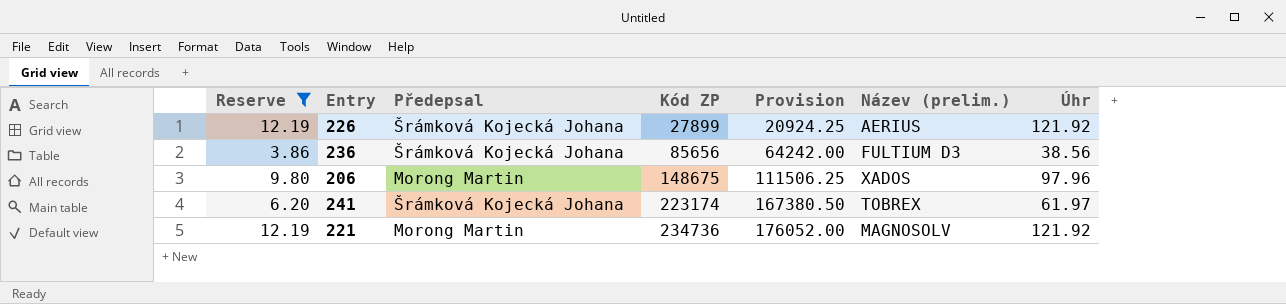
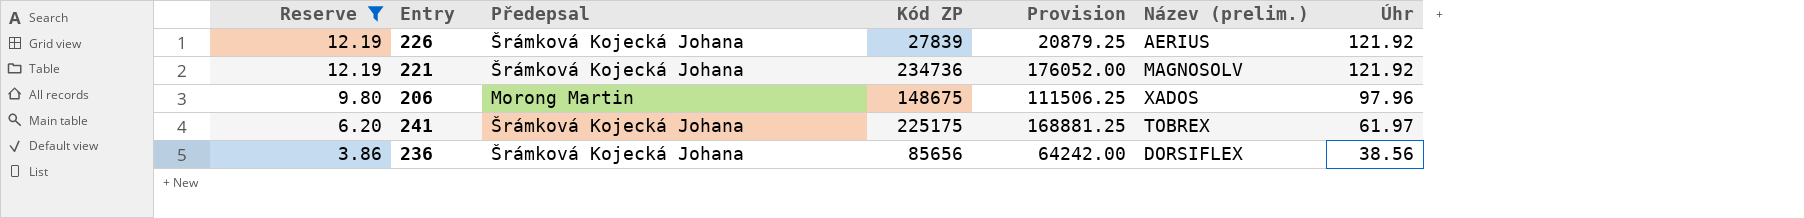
row order: Kód ZP ascending -> Reserve descending
226 | Kód ZP: 27899 -> 27839
226 | Provision: 20924.25 -> 20879.25
221 | Předepsal: Morong Martin -> Šrámková Kojecká Johana
241 | Kód ZP: 223174 -> 225175
241 | Provision: 167380.50 -> 168881.25
236 | Název (prelim.): FULTIUM D3 -> DORSIFLEX

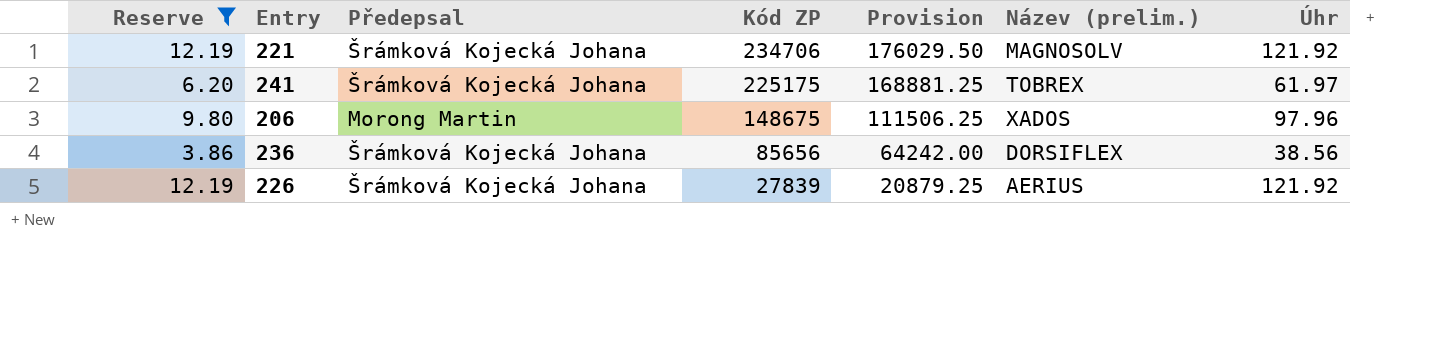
row order: Reserve descending -> Kód ZP descending
221 | Kód ZP: 234736 -> 234706
221 | Provision: 176052.00 -> 176029.50

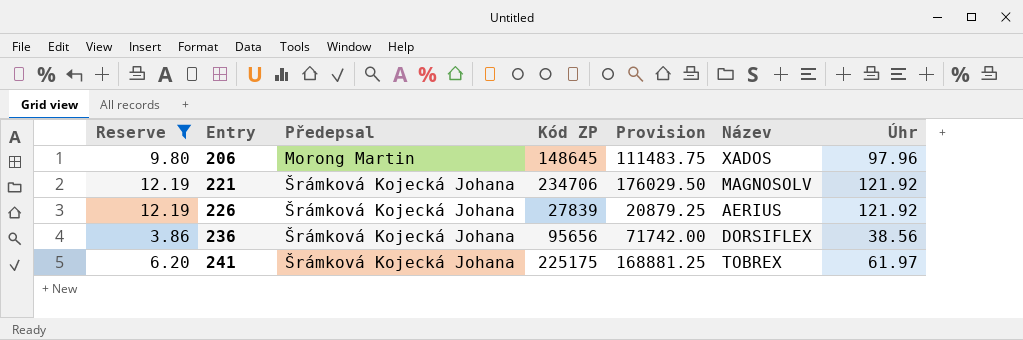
row order: Kód ZP descending -> Entry ascending
column name: Název (prelim.) -> Název
206 | Kód ZP: 148675 -> 148645
206 | Provision: 111506.25 -> 111483.75
236 | Kód ZP: 85656 -> 95656
236 | Provision: 64242.00 -> 71742.00

